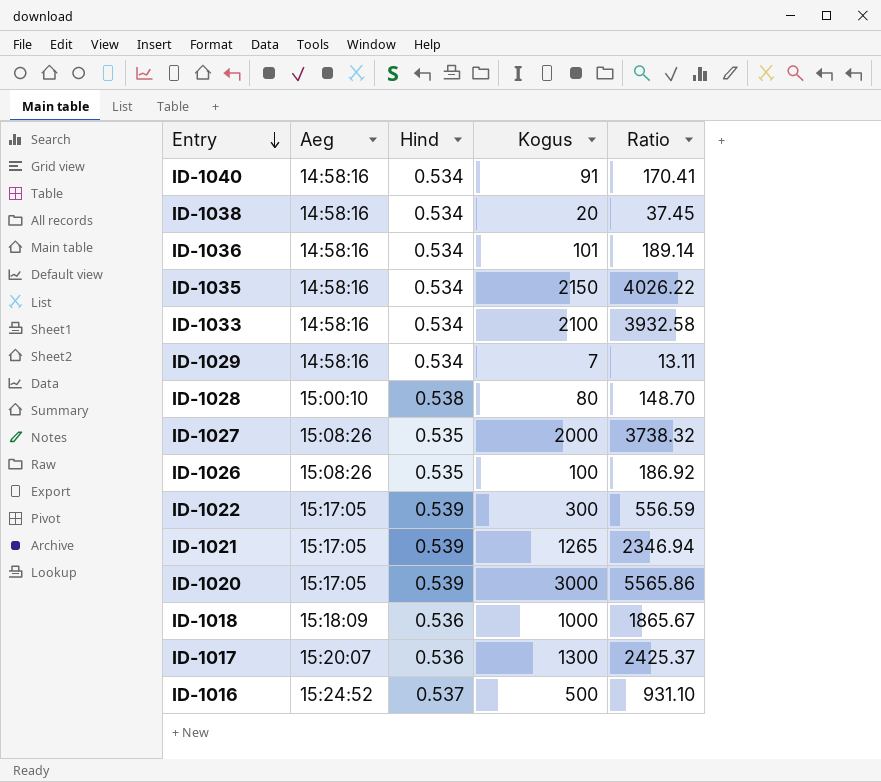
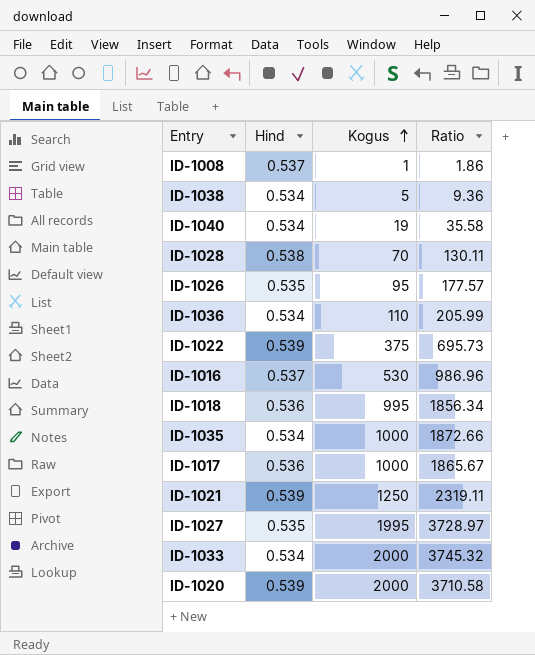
row order: Entry descending -> Kogus ascending
column Aeg | position: 2 -> none
row ID-1029: 14:58:16 | 0.534 | 7 | 13.11 -> none
row ID-1008: none -> 0.537 | 1 | 1.86
ID-1038 | Kogus: 20 -> 5
ID-1038 | Ratio: 37.45 -> 9.36
ID-1040 | Kogus: 91 -> 19
ID-1040 | Ratio: 170.41 -> 35.58
ID-1028 | Kogus: 80 -> 70
ID-1028 | Ratio: 148.70 -> 130.11
ID-1026 | Kogus: 100 -> 95
ID-1026 | Ratio: 186.92 -> 177.57
ID-1036 | Kogus: 101 -> 110
ID-1036 | Ratio: 189.14 -> 205.99
ID-1022 | Kogus: 300 -> 375
ID-1022 | Ratio: 556.59 -> 695.73
ID-1016 | Kogus: 500 -> 530
ID-1016 | Ratio: 931.10 -> 986.96
ID-1018 | Kogus: 1000 -> 995
ID-1018 | Ratio: 1865.67 -> 1856.34
ID-1035 | Kogus: 2150 -> 1000
ID-1035 | Ratio: 4026.22 -> 1872.66
ID-1017 | Kogus: 1300 -> 1000
ID-1017 | Ratio: 2425.37 -> 1865.67
ID-1021 | Kogus: 1265 -> 1250
ID-1021 | Ratio: 2346.94 -> 2319.11
ID-1027 | Kogus: 2000 -> 1995
ID-1027 | Ratio: 3738.32 -> 3728.97
ID-1033 | Kogus: 2100 -> 2000
ID-1033 | Ratio: 3932.58 -> 3745.32
ID-1020 | Kogus: 3000 -> 2000
ID-1020 | Ratio: 5565.86 -> 3710.58

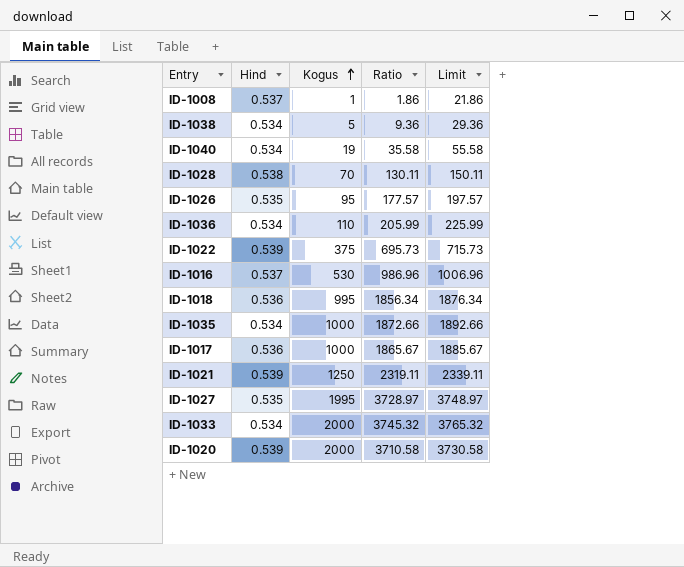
column Limit | formula: none -> [Ratio] + 20

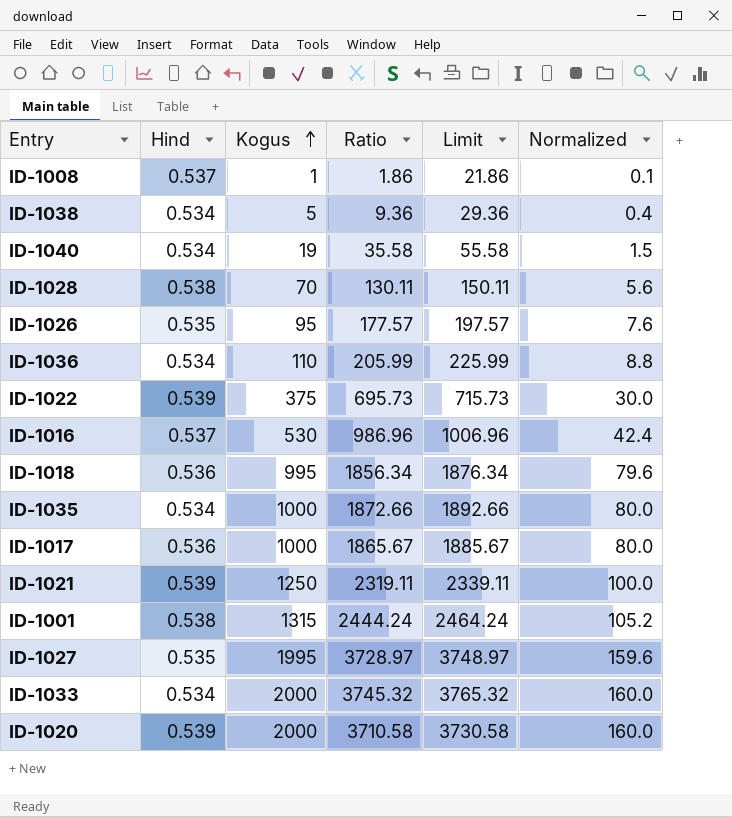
column Normalized | formula: none -> [Kogus] * 0.08
row ID-1001: none -> 0.538 | 1315 | 2444.24 | 2464.24 | 105.2

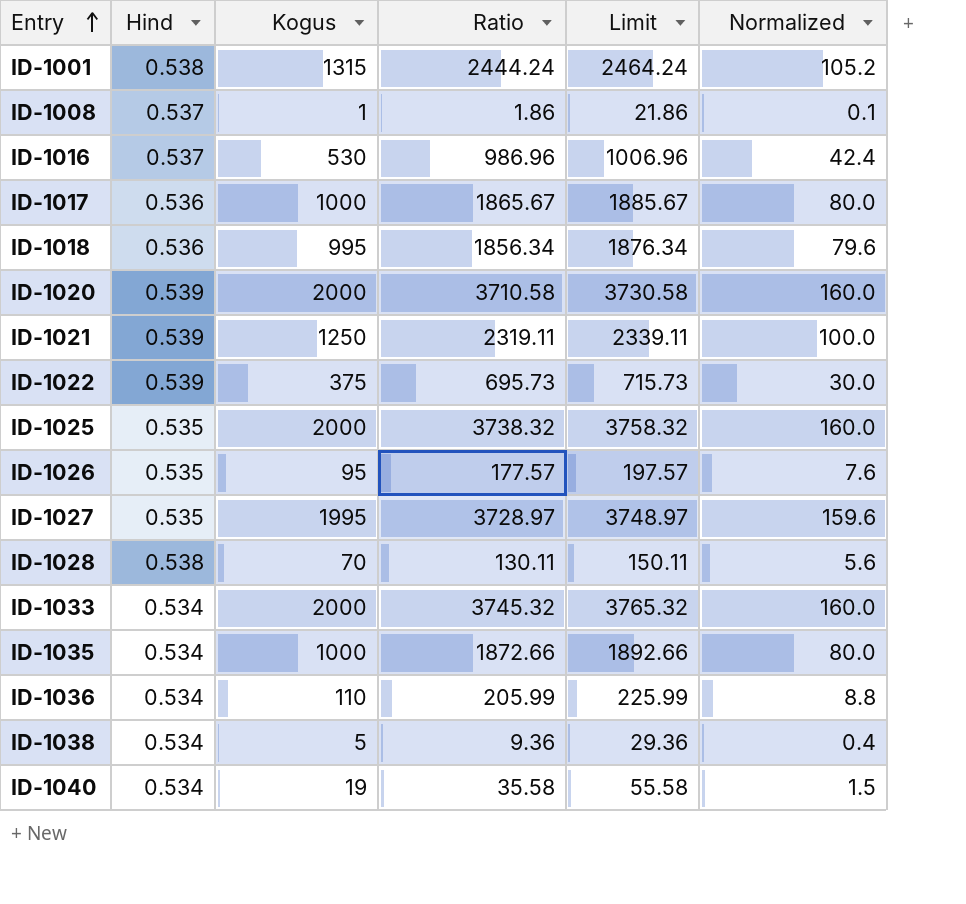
row order: Kogus ascending -> Entry ascending
row ID-1025: none -> 0.535 | 2000 | 3738.32 | 3758.32 | 160.0

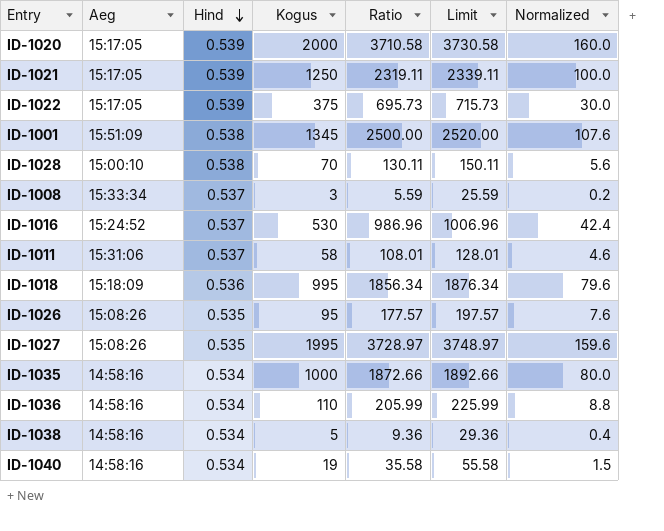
row order: Entry ascending -> Hind descending
column Aeg | position: none -> 2
row ID-1017: 0.536 | 1000 | 1865.67 | 1885.67 | 80.0 -> none
row ID-1025: 0.535 | 2000 | 3738.32 | 3758.32 | 160.0 -> none
row ID-1033: 0.534 | 2000 | 3745.32 | 3765.32 | 160.0 -> none
ID-1001 | Kogus: 1315 -> 1345
ID-1001 | Ratio: 2444.24 -> 2500.00
ID-1001 | Limit: 2464.24 -> 2520.00
ID-1001 | Normalized: 105.2 -> 107.6
ID-1008 | Kogus: 1 -> 3
ID-1008 | Ratio: 1.86 -> 5.59
ID-1008 | Limit: 21.86 -> 25.59
ID-1008 | Normalized: 0.1 -> 0.2
row ID-1011: none -> 15:31:06 | 0.537 | 58 | 108.01 | 128.01 | 4.6

